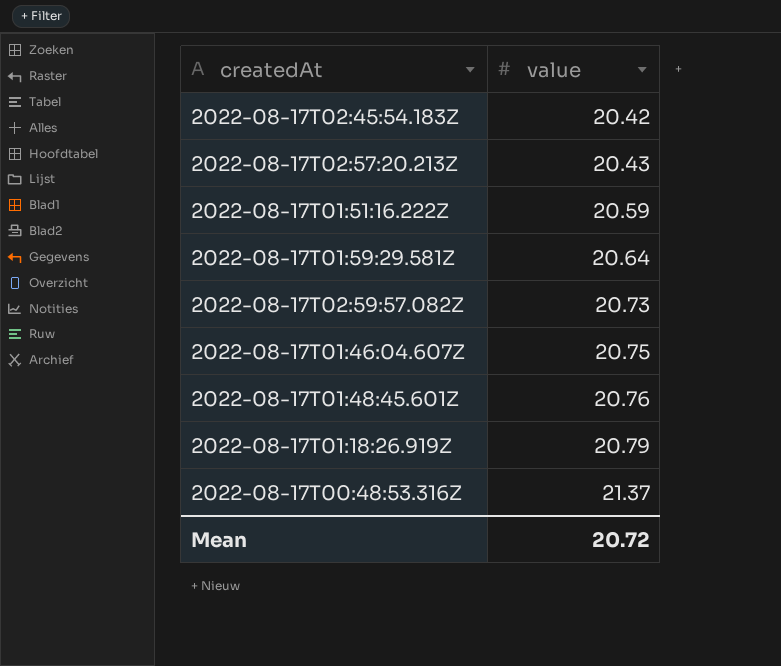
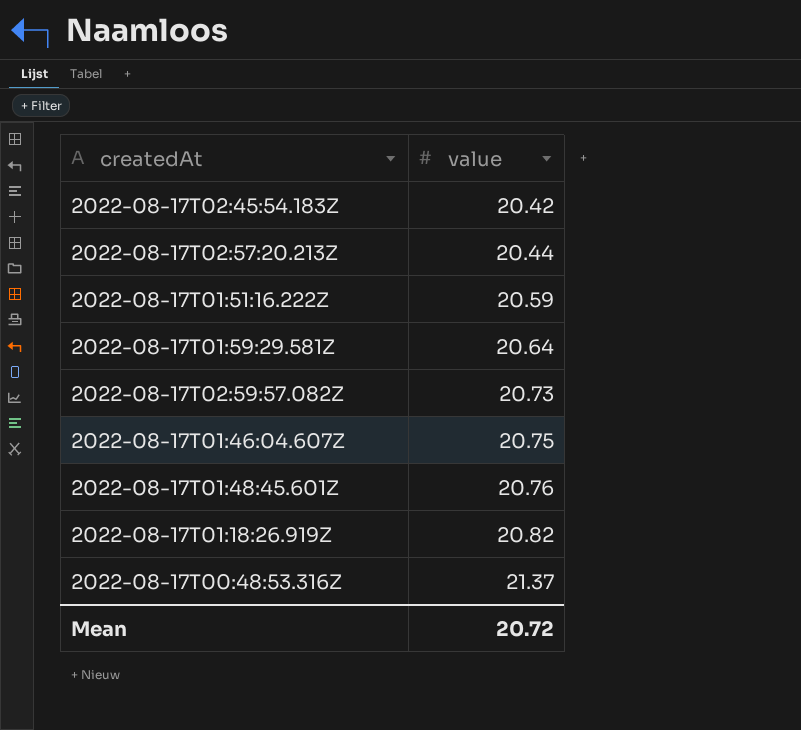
2022-08-17T02:57:20.213Z | value: 20.43 -> 20.44
2022-08-17T01:18:26.919Z | value: 20.79 -> 20.82

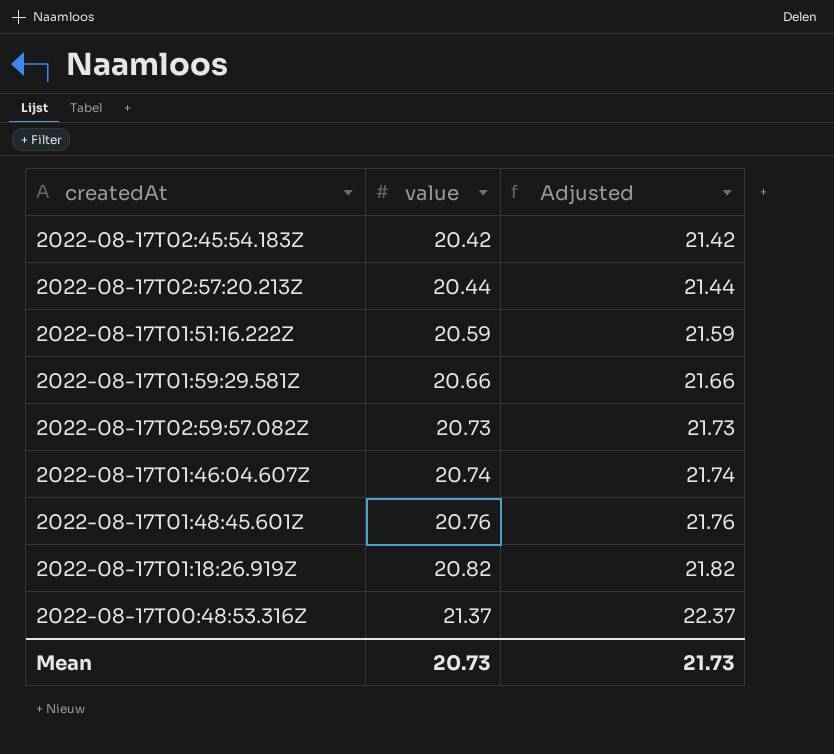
column Adjusted | formula: none -> [value] + 1
2022-08-17T01:59:29.581Z | value: 20.64 -> 20.66
2022-08-17T01:46:04.607Z | value: 20.75 -> 20.74
Mean | value: 20.72 -> 20.73

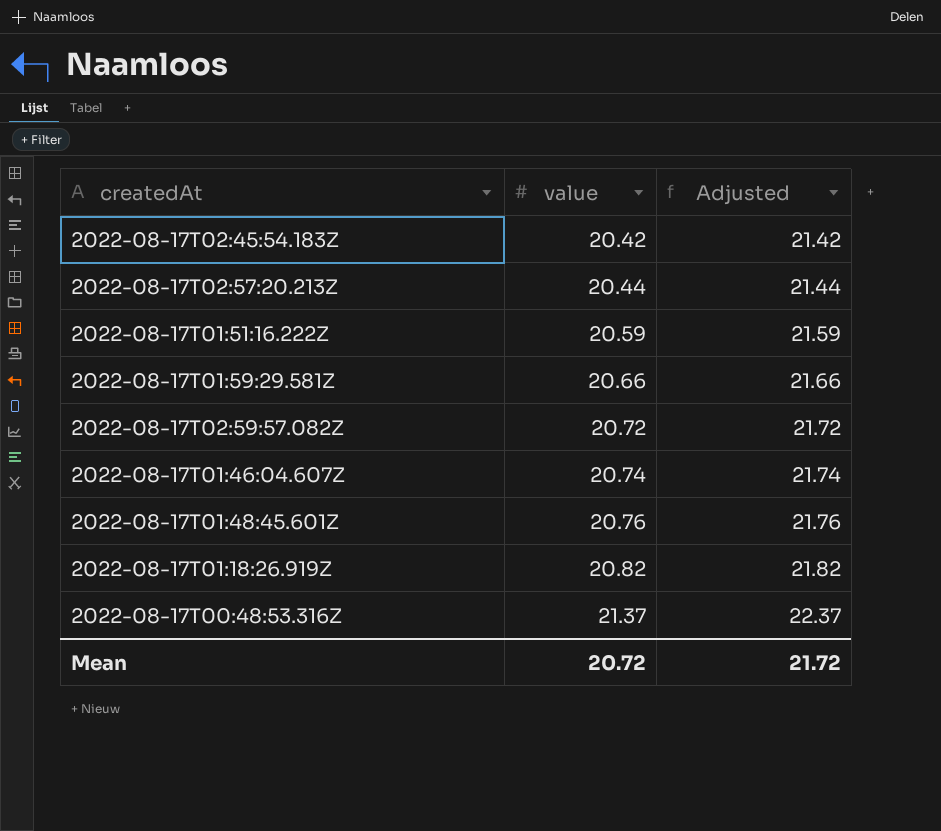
2022-08-17T02:59:57.082Z | value: 20.73 -> 20.72
2022-08-17T02:59:57.082Z | Adjusted: 21.73 -> 21.72
Mean | value: 20.73 -> 20.72
Mean | Adjusted: 21.73 -> 21.72

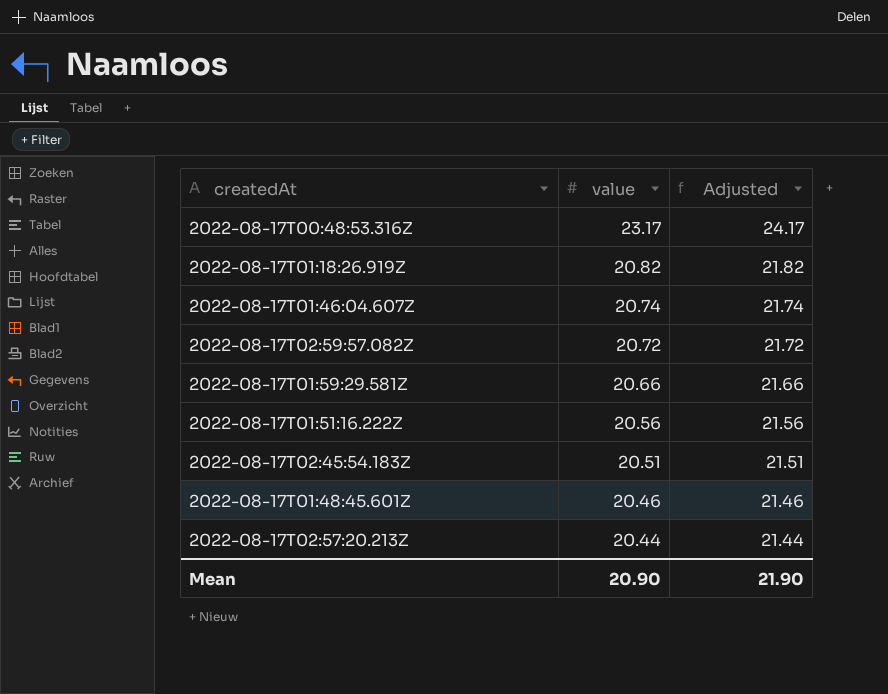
row order: value ascending -> value descending
2022-08-17T00:48:53.316Z | value: 21.37 -> 23.17
2022-08-17T00:48:53.316Z | Adjusted: 22.37 -> 24.17
2022-08-17T01:51:16.222Z | value: 20.59 -> 20.56
2022-08-17T01:51:16.222Z | Adjusted: 21.59 -> 21.56
2022-08-17T02:45:54.183Z | value: 20.42 -> 20.51
2022-08-17T02:45:54.183Z | Adjusted: 21.42 -> 21.51
2022-08-17T01:48:45.601Z | value: 20.76 -> 20.46
2022-08-17T01:48:45.601Z | Adjusted: 21.76 -> 21.46
Mean | value: 20.72 -> 20.90
Mean | Adjusted: 21.72 -> 21.90

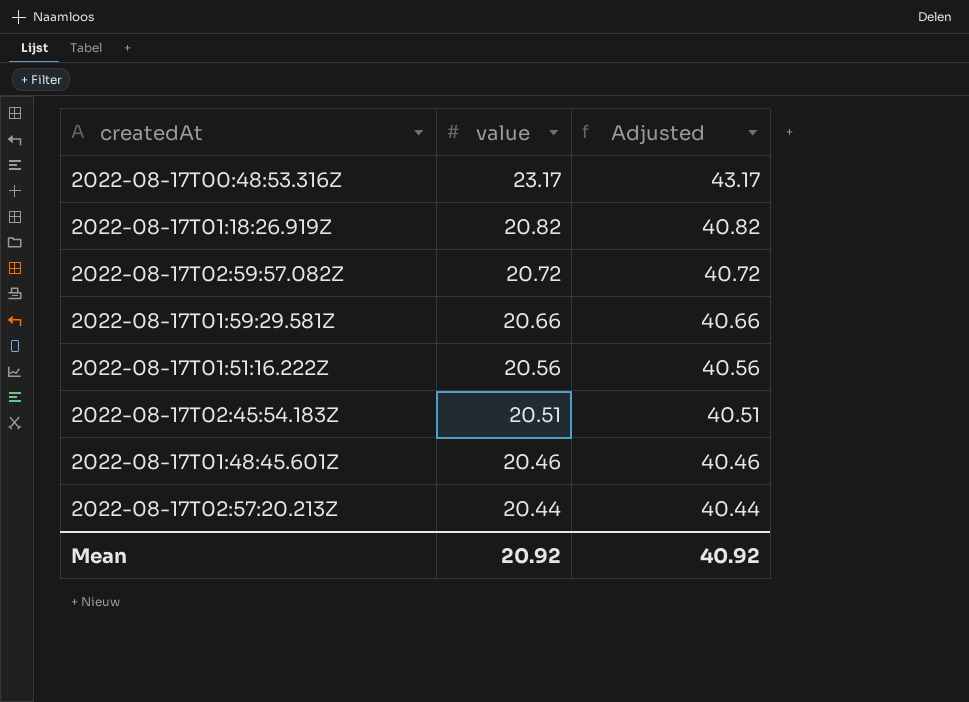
column Adjusted | formula: [value] + 1 -> [value] + 20
row 2022-08-17T01:46:04.607Z: 20.74 | 21.74 -> none
Mean | value: 20.90 -> 20.92
Mean | Adjusted: 21.90 -> 40.92

